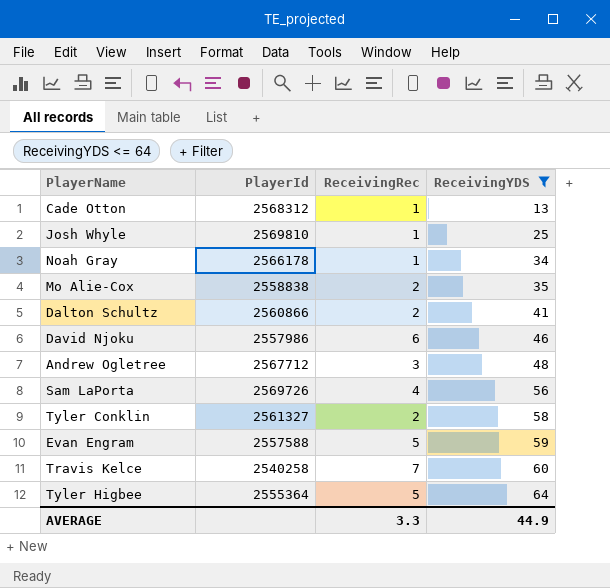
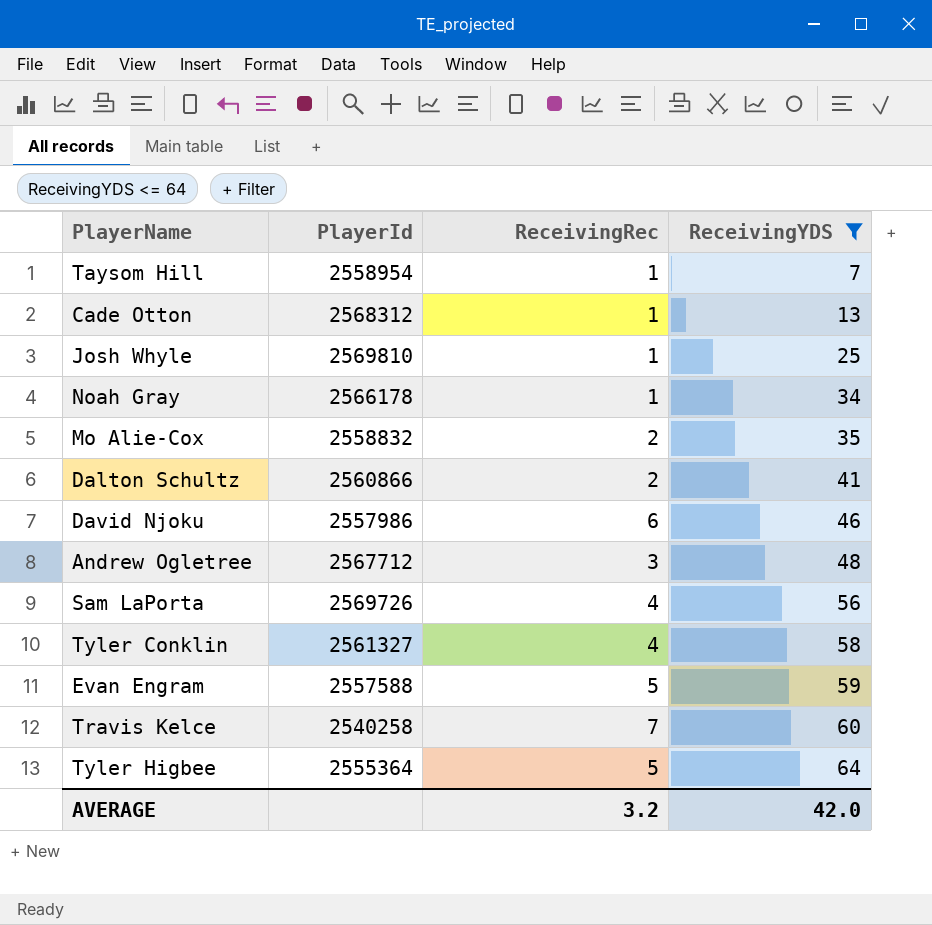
row Taysom Hill: none -> 2558954 | 1 | 7
Mo Alie-Cox | PlayerId: 2558838 -> 2558832
Tyler Conklin | ReceivingRec: 2 -> 4
AVERAGE | ReceivingRec: 3.3 -> 3.2
AVERAGE | ReceivingYDS: 44.9 -> 42.0

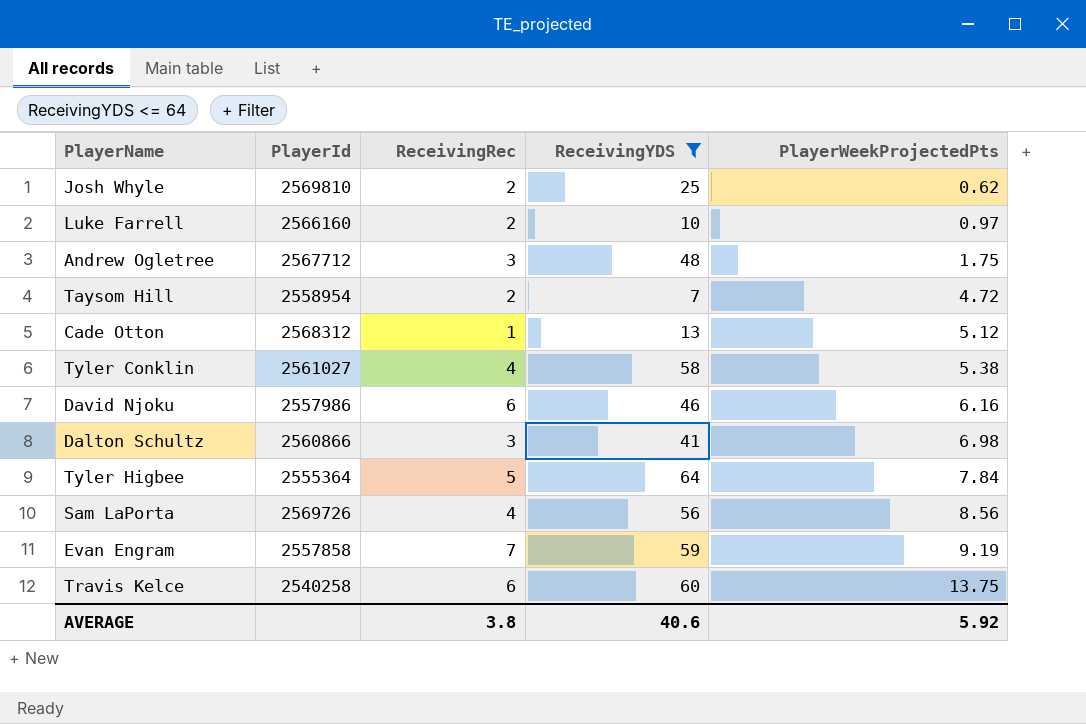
row order: ReceivingYDS ascending -> PlayerWeekProjectedPts ascending
column PlayerWeekProjectedPts | position: none -> 5
row Noah Gray: 2566178 | 1 | 34 -> none
row Mo Alie-Cox: 2558832 | 2 | 35 -> none
Josh Whyle | ReceivingRec: 1 -> 2
row Luke Farrell: none -> 2566160 | 2 | 10 | 0.97
Taysom Hill | ReceivingRec: 1 -> 2
Tyler Conklin | PlayerId: 2561327 -> 2561027
Dalton Schultz | ReceivingRec: 2 -> 3
Evan Engram | PlayerId: 2557588 -> 2557858
Evan Engram | ReceivingRec: 5 -> 7
Travis Kelce | ReceivingRec: 7 -> 6
AVERAGE | ReceivingRec: 3.2 -> 3.8
AVERAGE | ReceivingYDS: 42.0 -> 40.6

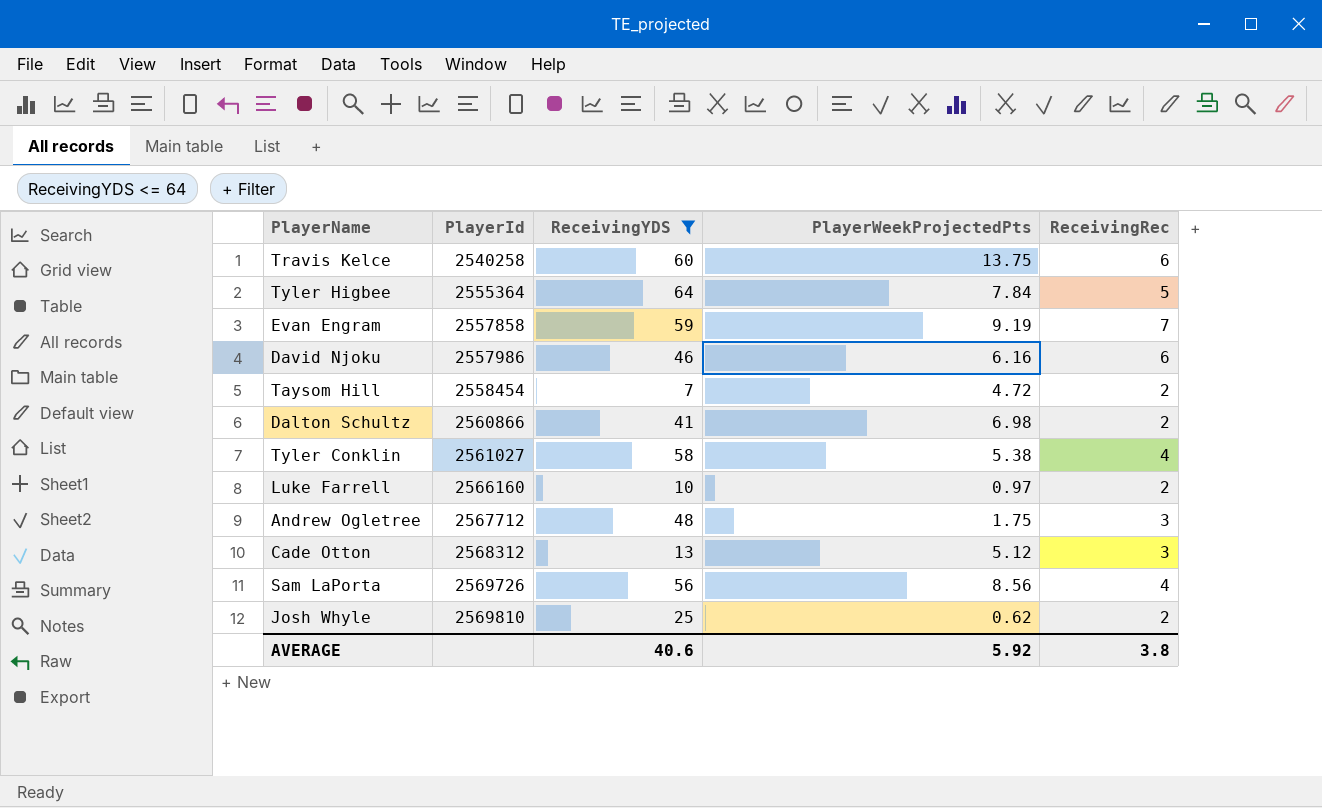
row order: PlayerWeekProjectedPts ascending -> PlayerId ascending
column ReceivingRec | position: 3 -> 5
Taysom Hill | PlayerId: 2558954 -> 2558454
Dalton Schultz | ReceivingRec: 3 -> 2
Cade Otton | ReceivingRec: 1 -> 3

